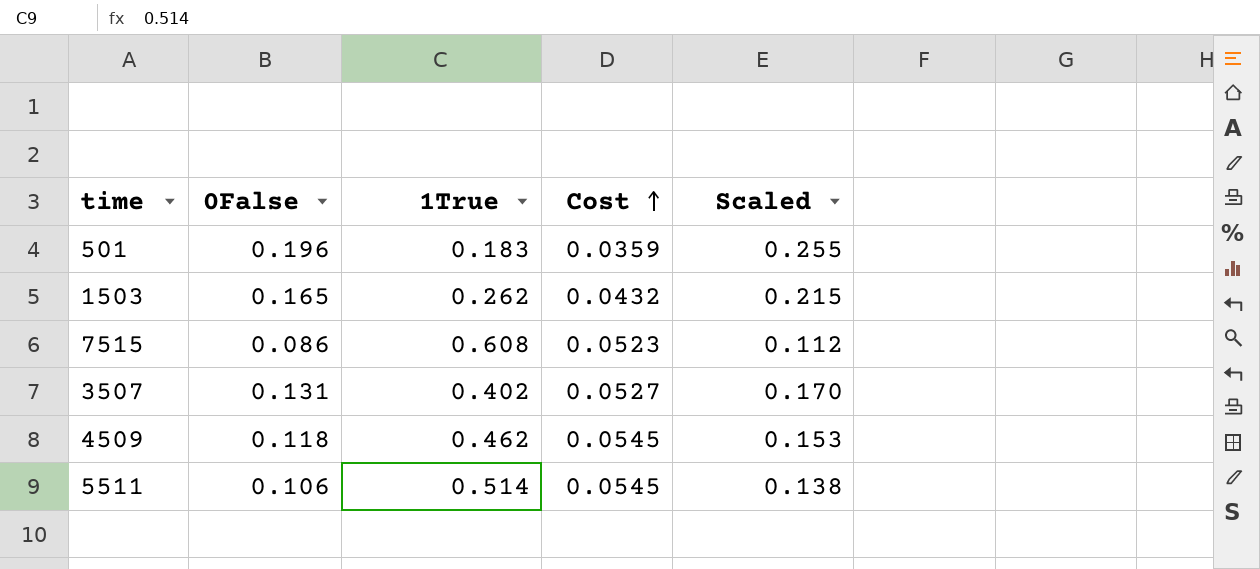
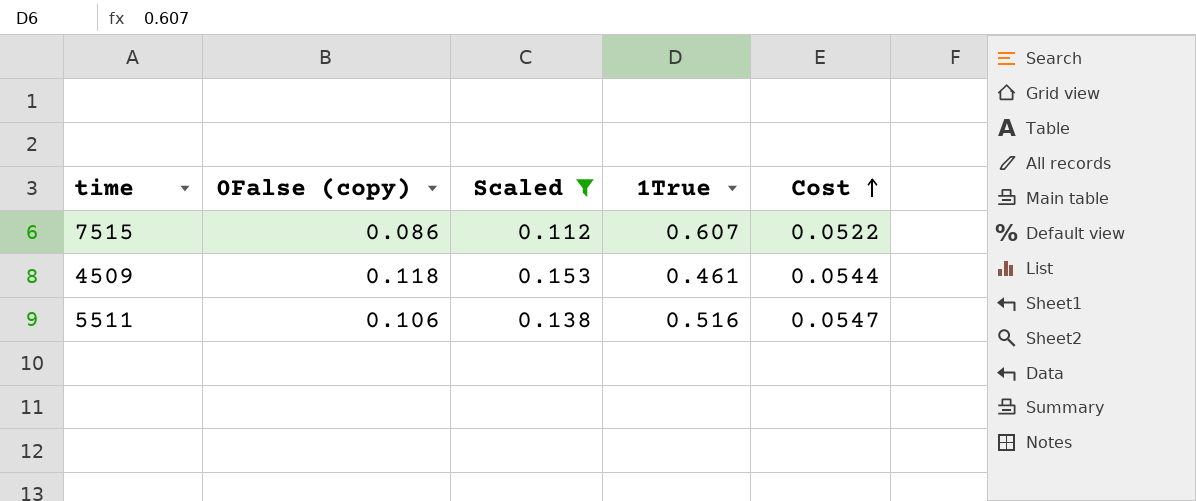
filter: none -> Scaled <= 0.153
column name: 0False -> 0False (copy)
column Scaled | position: 5 -> 3
7515 | 1True: 0.608 -> 0.607
7515 | Cost: 0.0523 -> 0.0522
4509 | 1True: 0.462 -> 0.461
4509 | Cost: 0.0545 -> 0.0544
5511 | 1True: 0.514 -> 0.516
5511 | Cost: 0.0545 -> 0.0547

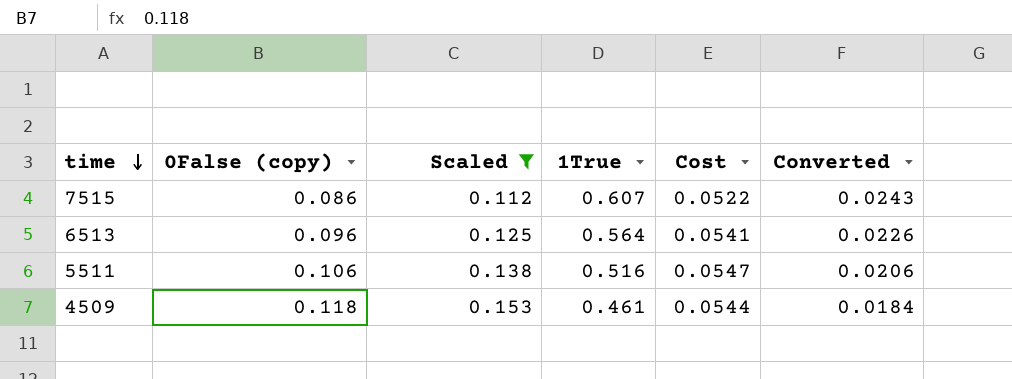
row order: Cost ascending -> time descending
column Converted | formula: none -> [1True] * 0.04
row 6513: none -> 0.096 | 0.125 | 0.564 | 0.0541 | 0.0226

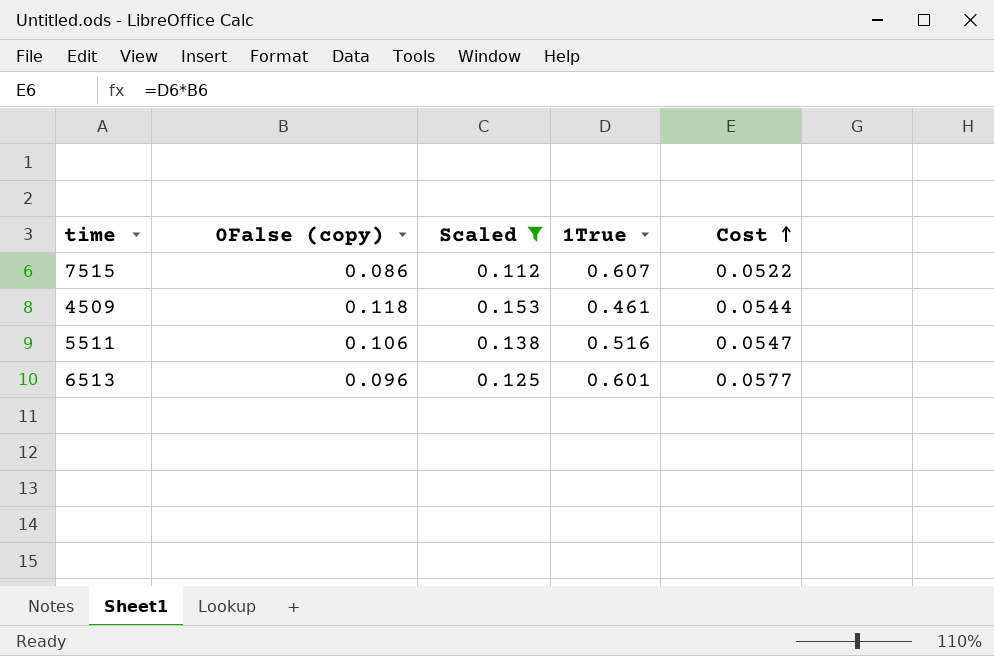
row order: time descending -> Cost ascending
column Converted | formula: [1True] * 0.04 -> none
6513 | 1True: 0.564 -> 0.601
6513 | Cost: 0.0541 -> 0.0577

